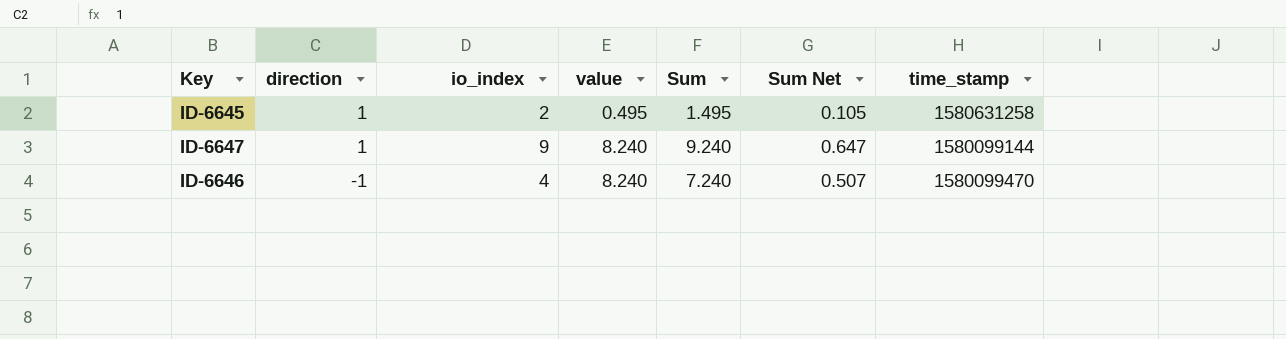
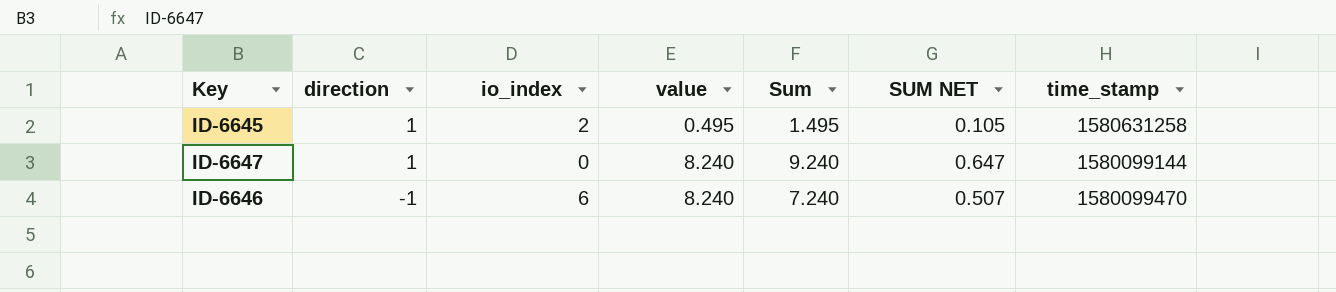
column name: Sum Net -> SUM NET
ID-6647 | io_index: 9 -> 0
ID-6646 | io_index: 4 -> 6

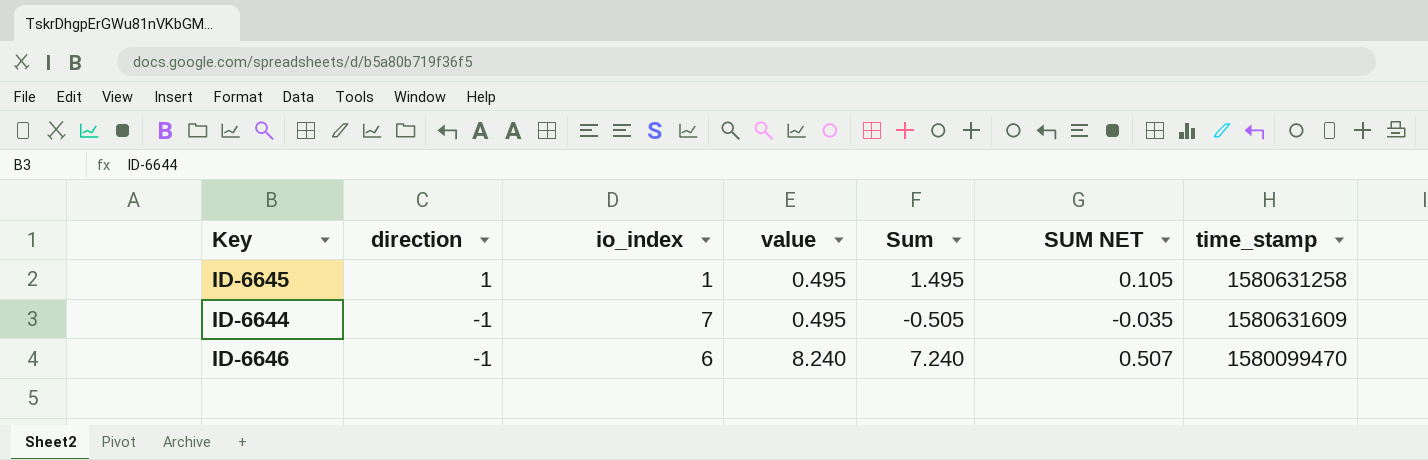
row ID-6647: 1 | 0 | 8.240 | 9.240 | 0.647 | 1580099144 -> none
ID-6645 | io_index: 2 -> 1
row ID-6644: none -> -1 | 7 | 0.495 | -0.505 | -0.035 | 1580631609

